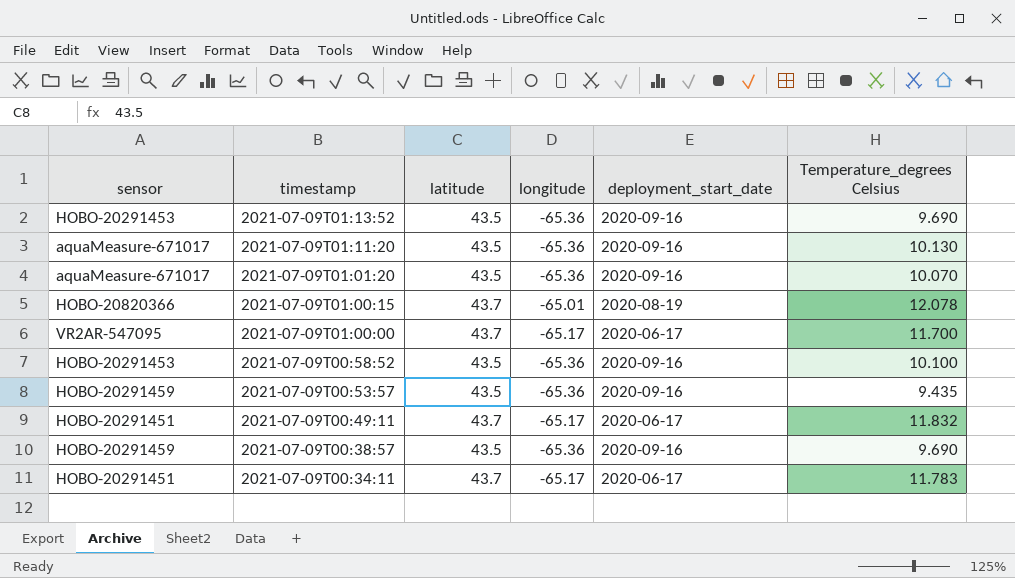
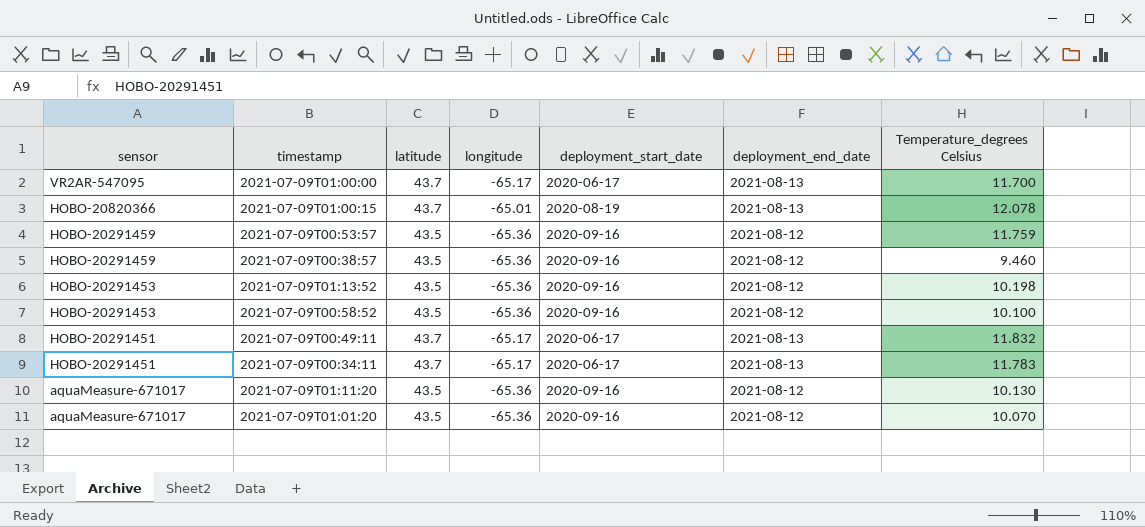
row order: timestamp descending -> sensor descending
column deployment_end_date | position: none -> 6
2021-07-09T00:53:57 | Temperature_degrees Celsius: 9.435 -> 11.759
2021-07-09T00:38:57 | Temperature_degrees Celsius: 9.690 -> 9.460
2021-07-09T01:13:52 | Temperature_degrees Celsius: 9.690 -> 10.198

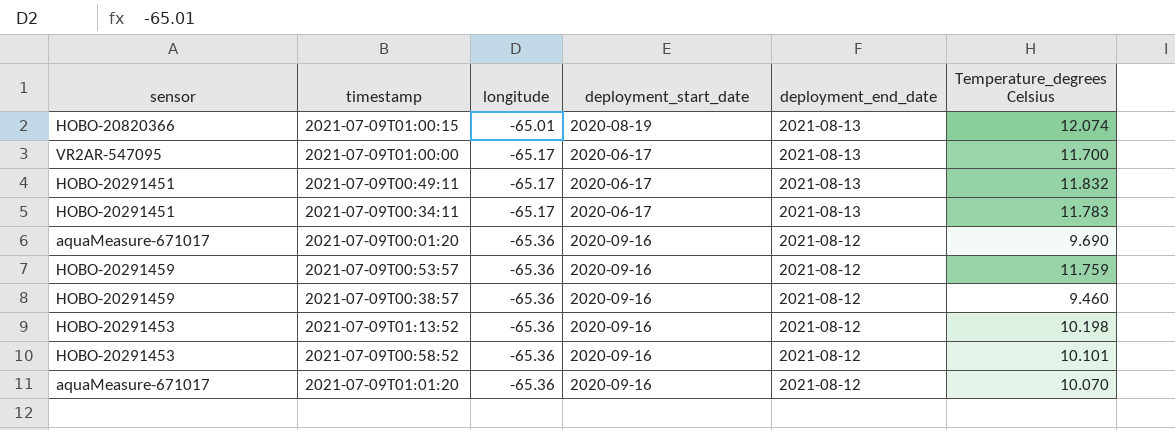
row order: sensor descending -> longitude descending
column latitude | position: 3 -> none
row 2021-07-09T01:11:20: aquaMeasure-671017 | 43.5 | -65.36 | 2020-09-16 | 2021-08-12 | 10.130 -> none
2021-07-09T01:00:15 | Temperature_degrees Celsius: 12.078 -> 12.074
row 2021-07-09T00:01:20: none -> aquaMeasure-671017 | -65.36 | 2020-09-16 | 2021-08-12 | 9.690
2021-07-09T00:58:52 | Temperature_degrees Celsius: 10.100 -> 10.101

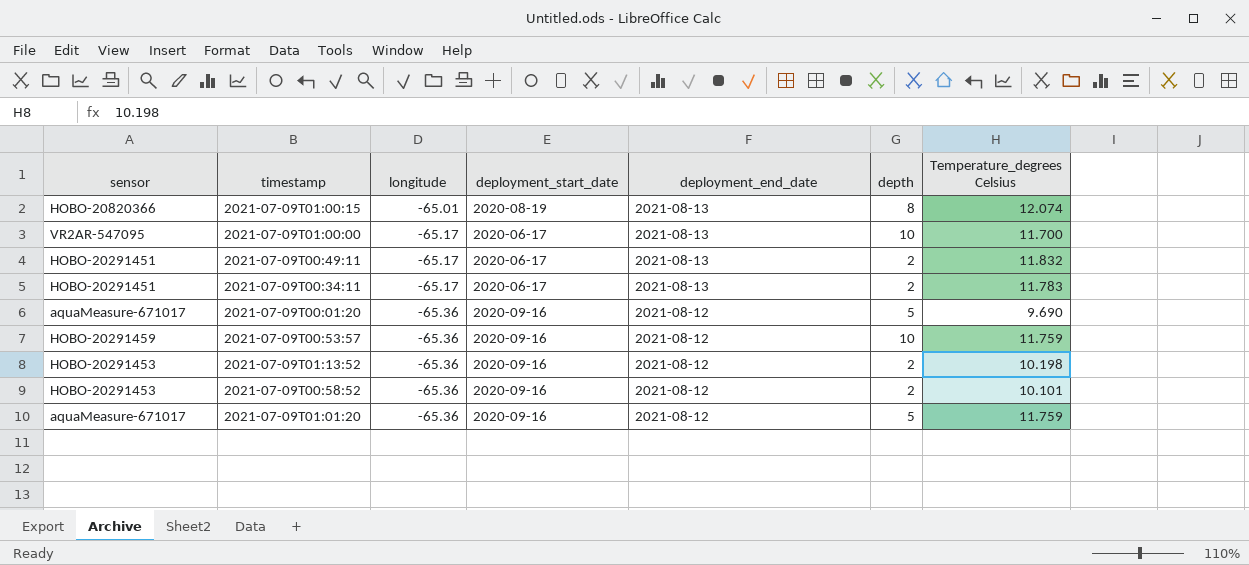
column depth | position: none -> 6
row 2021-07-09T00:38:57: HOBO-20291459 | -65.36 | 2020-09-16 | 2021-08-12 | 9.460 -> none
2021-07-09T01:01:20 | Temperature_degrees Celsius: 10.070 -> 11.759

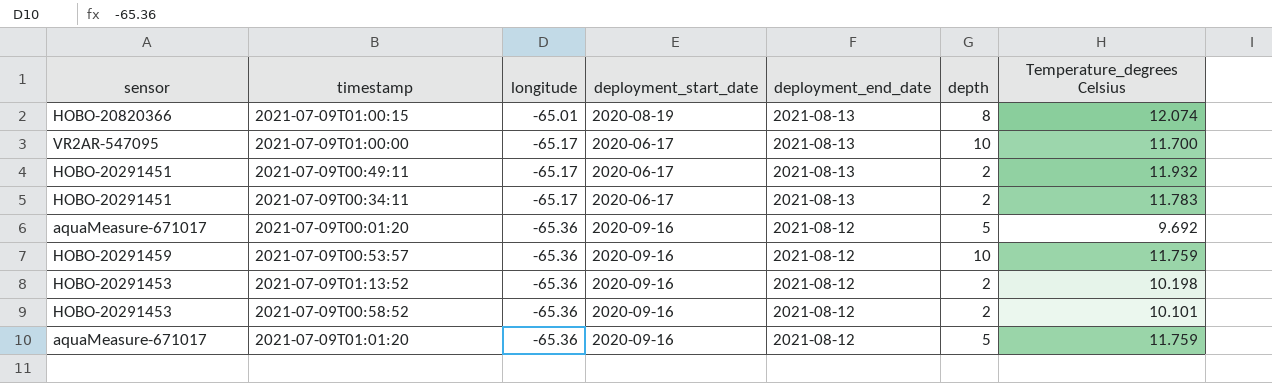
2021-07-09T00:49:11 | Temperature_degrees Celsius: 11.832 -> 11.932
2021-07-09T00:01:20 | Temperature_degrees Celsius: 9.690 -> 9.692

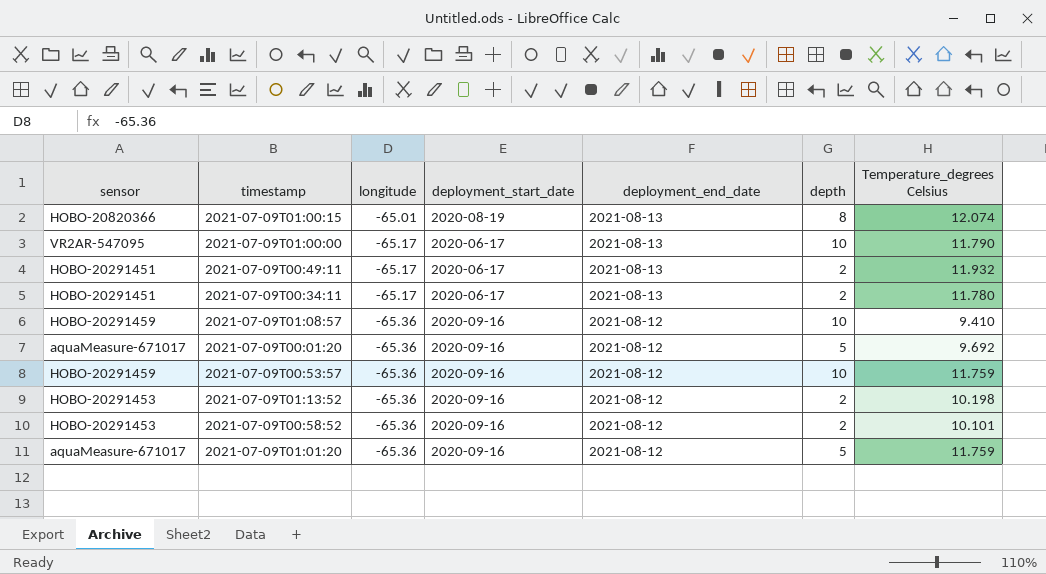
2021-07-09T01:00:00 | Temperature_degrees Celsius: 11.700 -> 11.790
2021-07-09T00:34:11 | Temperature_degrees Celsius: 11.783 -> 11.780
row 2021-07-09T01:08:57: none -> HOBO-20291459 | -65.36 | 2020-09-16 | 2021-08-12 | 10 | 9.410

